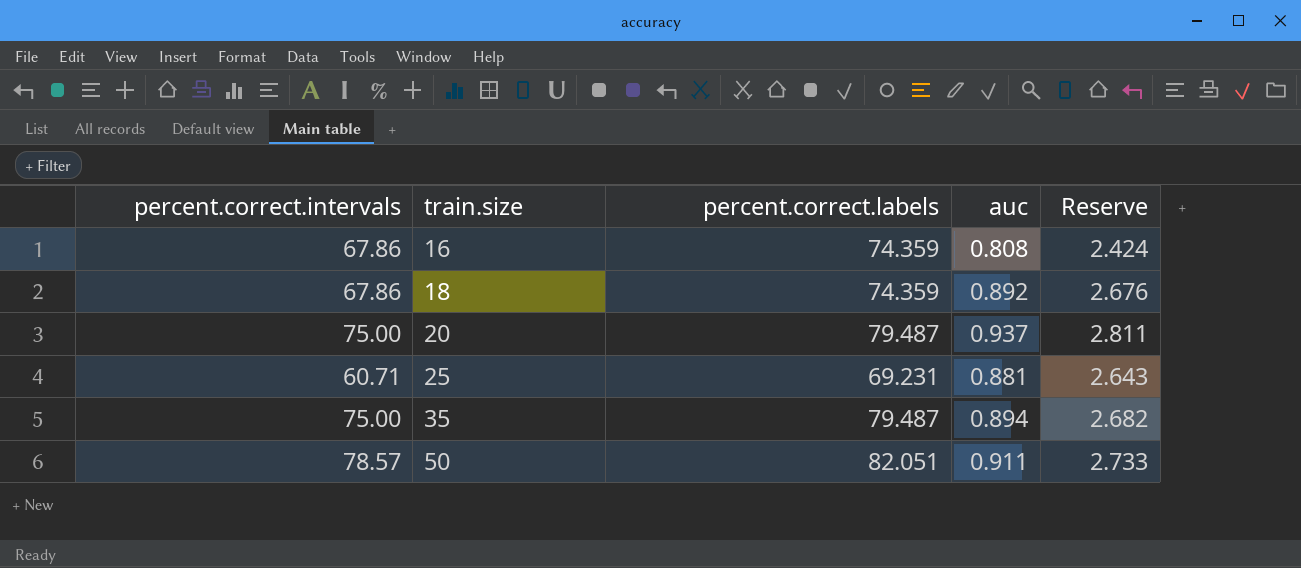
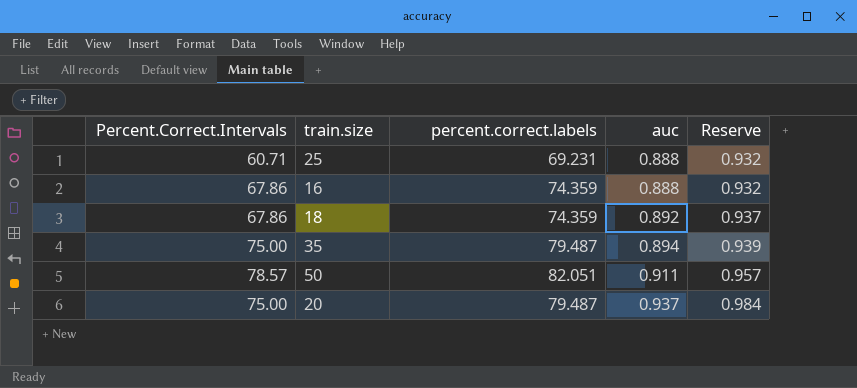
row order: train.size ascending -> auc ascending
column name: percent.correct.intervals -> Percent.Correct.Intervals
column Reserve | formula: [auc] * 3 -> [auc] * 1.05
25 | auc: 0.881 -> 0.888
16 | auc: 0.808 -> 0.888

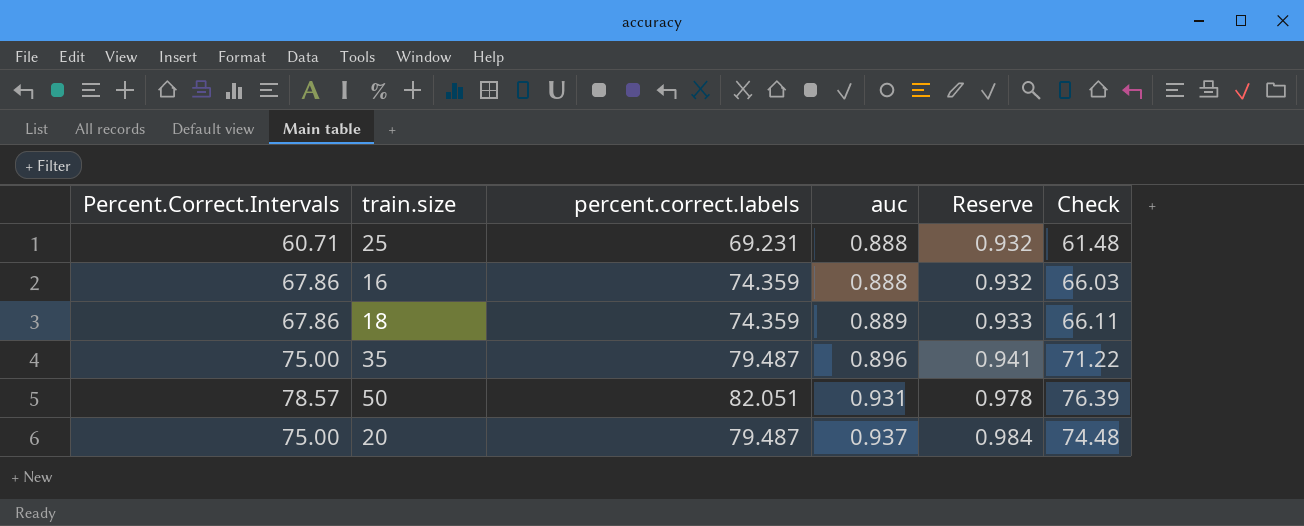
column Check | formula: none -> [percent.correct.labels] * [auc]
18 | auc: 0.892 -> 0.889
18 | Reserve: 0.937 -> 0.933
35 | auc: 0.894 -> 0.896
35 | Reserve: 0.939 -> 0.941
50 | auc: 0.911 -> 0.931
50 | Reserve: 0.957 -> 0.978

